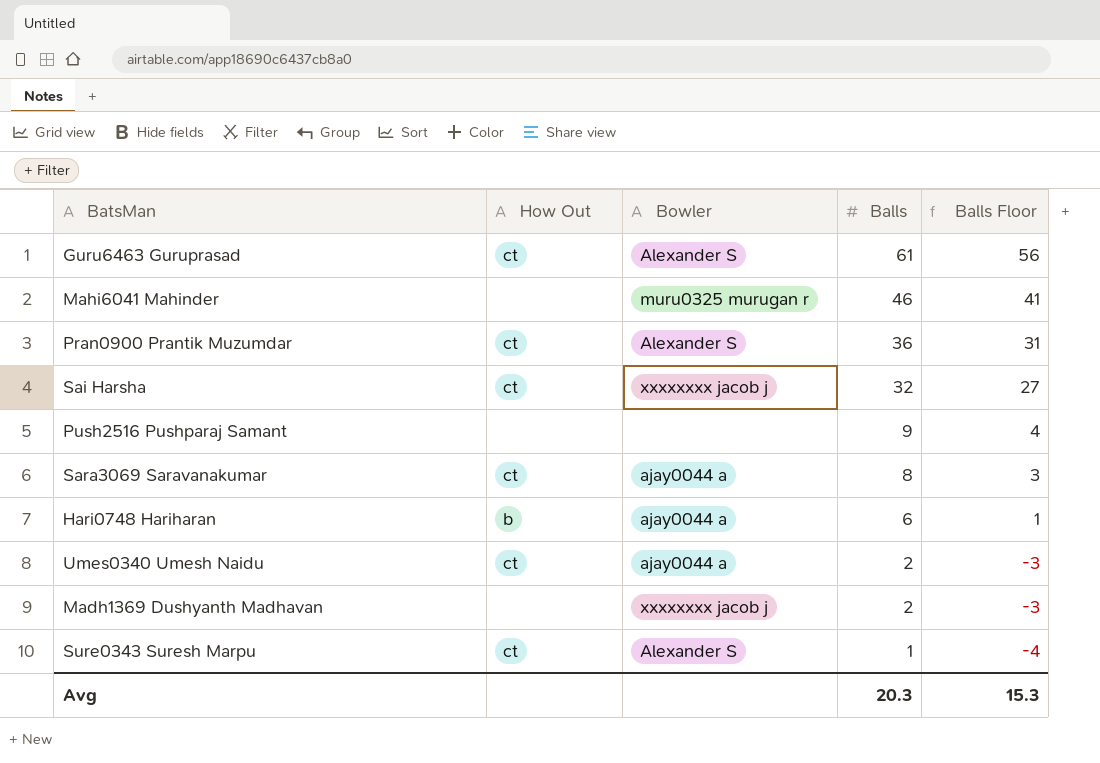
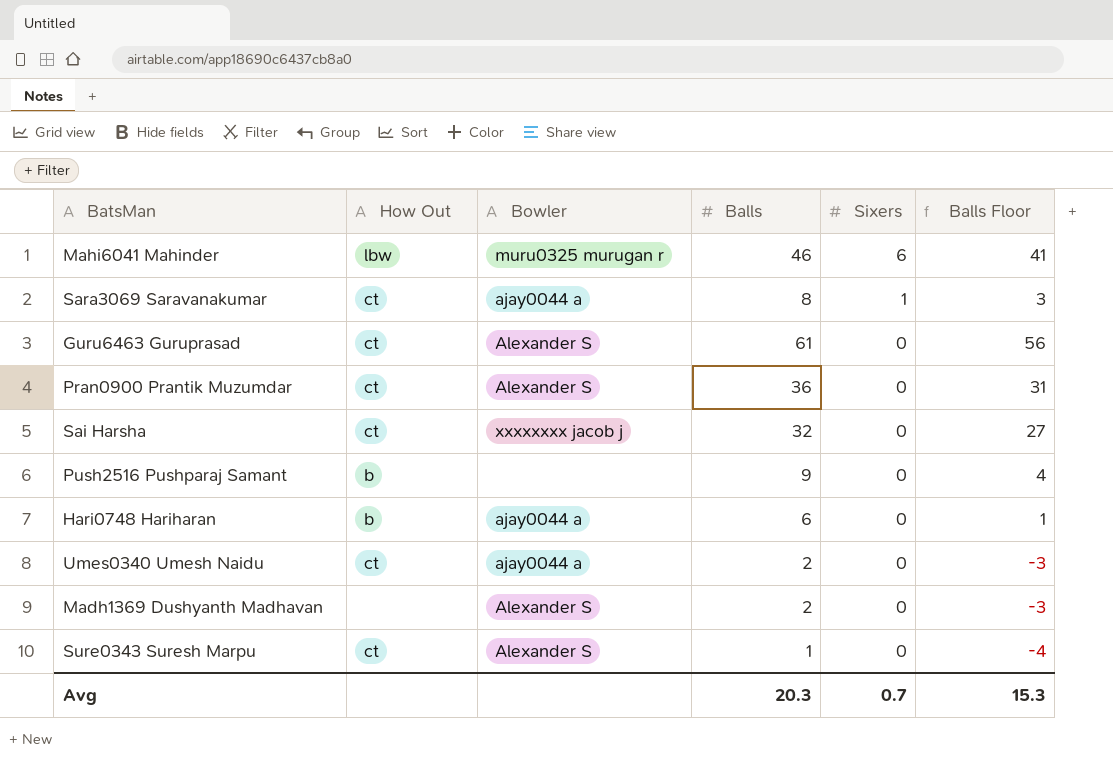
row order: Balls descending -> Sixers descending
column Sixers | position: none -> 5
Mahi6041 Mahinder | How Out: none -> lbw
Push2516 Pushparaj Samant | How Out: none -> b
Madh1369 Dushyanth Madhavan | Bowler: xxxxxxxx jacob j -> Alexander S

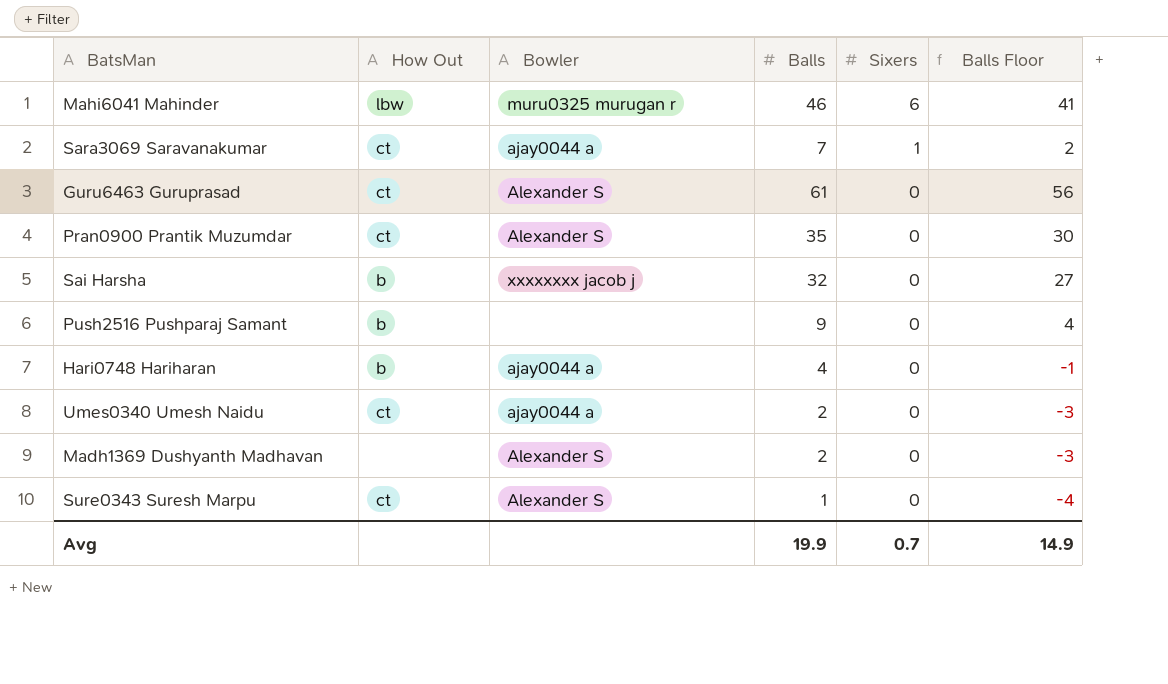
Sara3069 Saravanakumar | Balls: 8 -> 7
Sara3069 Saravanakumar | Balls Floor: 3 -> 2
Pran0900 Prantik Muzumdar | Balls: 36 -> 35
Pran0900 Prantik Muzumdar | Balls Floor: 31 -> 30
Sai Harsha | How Out: ct -> b
Hari0748 Hariharan | Balls: 6 -> 4
Hari0748 Hariharan | Balls Floor: 1 -> -1
Avg | Balls: 20.3 -> 19.9
Avg | Balls Floor: 15.3 -> 14.9

